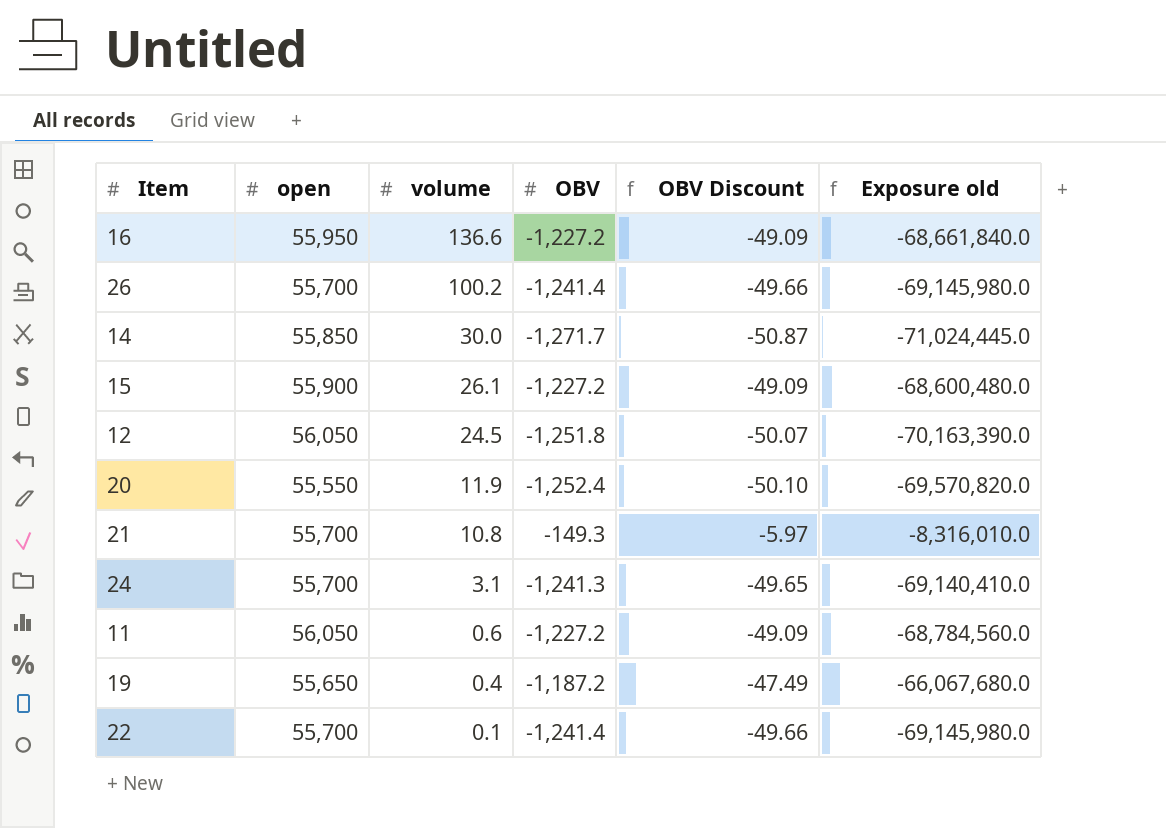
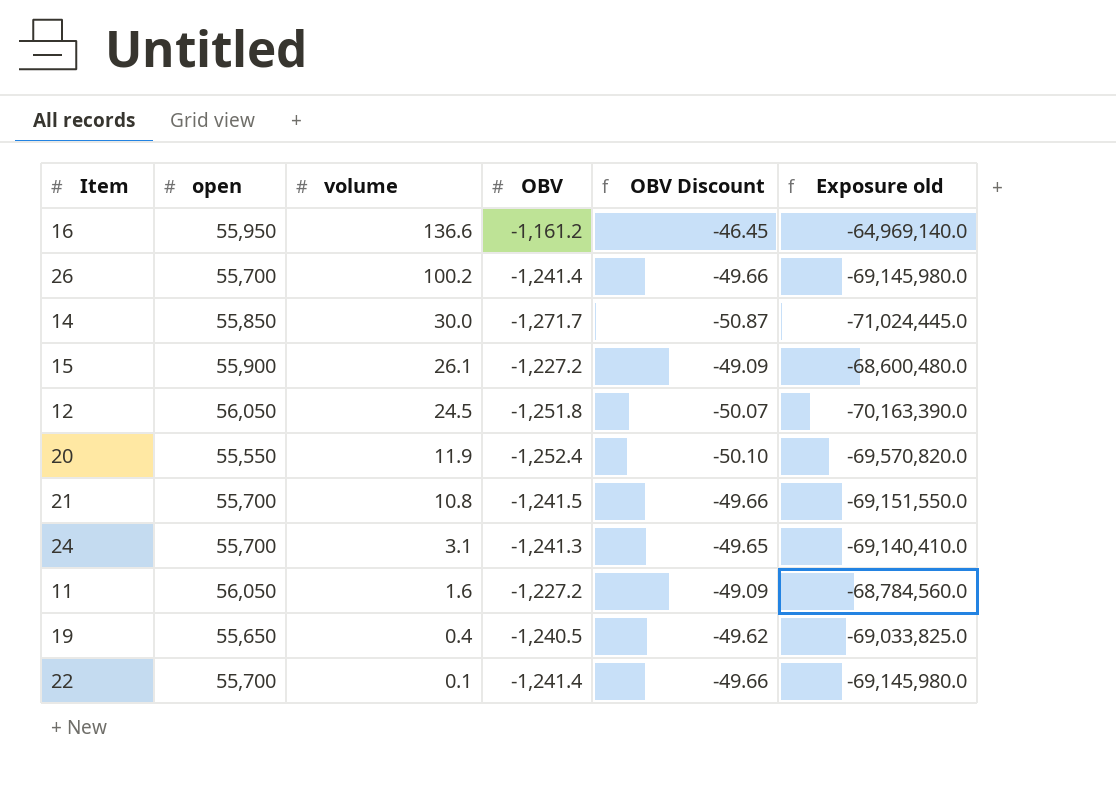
16 | OBV: -1,227.2 -> -1,161.2
16 | OBV Discount: -49.09 -> -46.45
16 | Exposure old: -68,661,840.0 -> -64,969,140.0
21 | OBV: -149.3 -> -1,241.5
21 | OBV Discount: -5.97 -> -49.66
21 | Exposure old: -8,316,010.0 -> -69,151,550.0
11 | volume: 0.6 -> 1.6
19 | OBV: -1,187.2 -> -1,240.5
19 | OBV Discount: -47.49 -> -49.62
19 | Exposure old: -66,067,680.0 -> -69,033,825.0

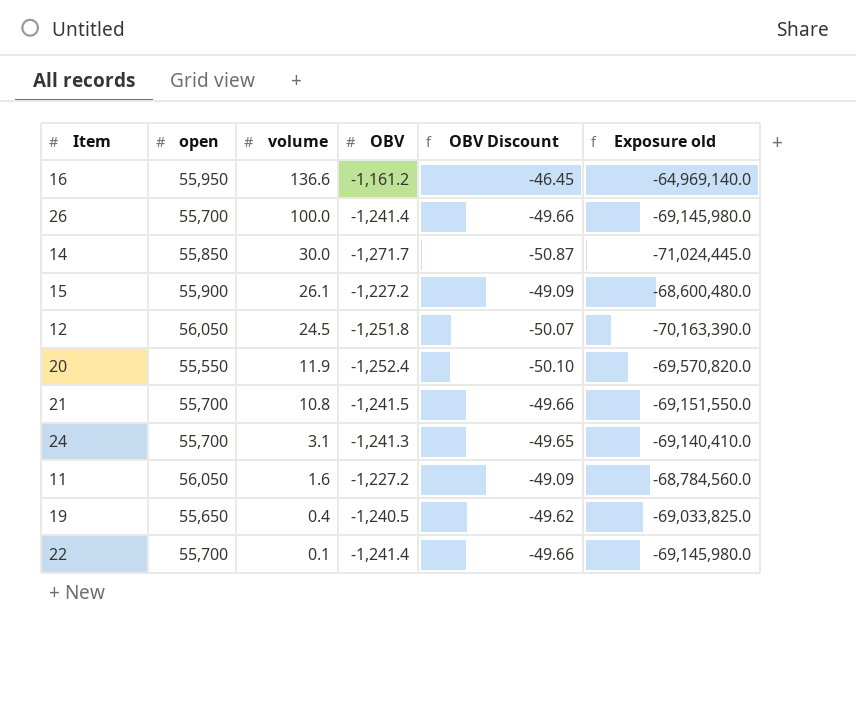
26 | volume: 100.2 -> 100.0

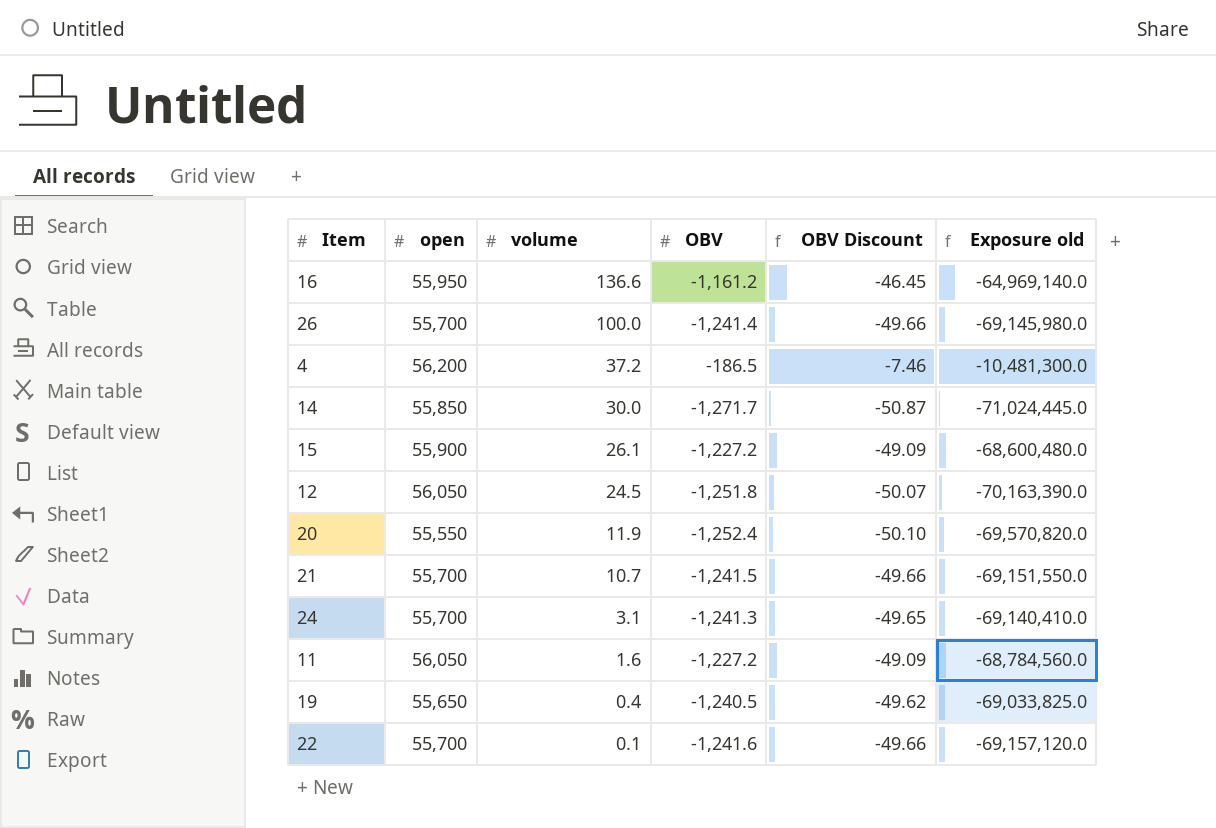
row 4: none -> 56,200 | 37.2 | -186.5 | -7.46 | -10,481,300.0
21 | volume: 10.8 -> 10.7
22 | OBV: -1,241.4 -> -1,241.6
22 | Exposure old: -69,145,980.0 -> -69,157,120.0

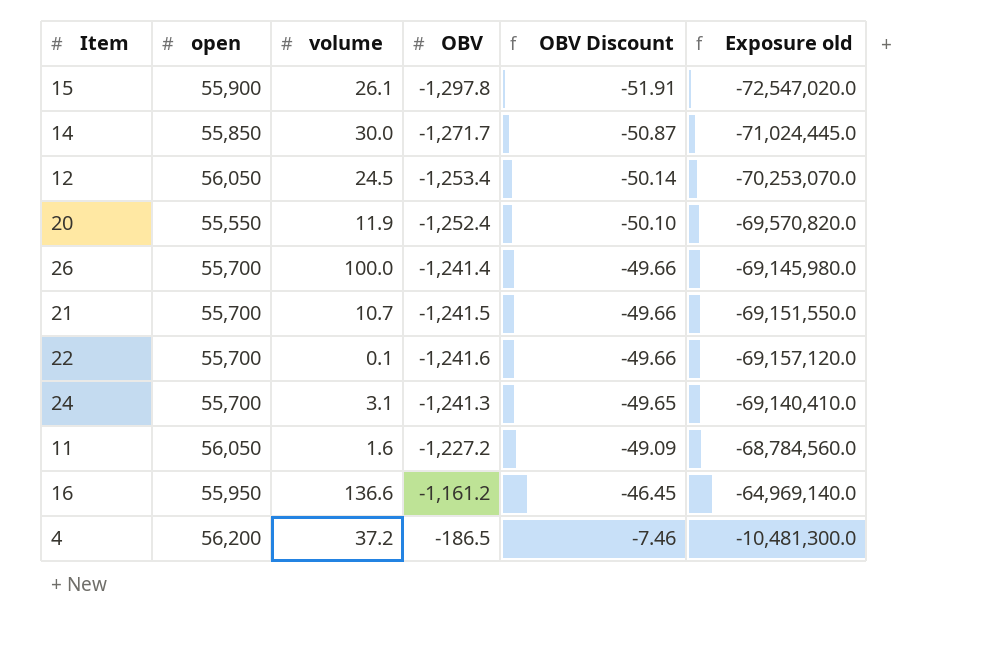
row order: volume descending -> OBV Discount ascending
row 19: 55,650 | 0.4 | -1,240.5 | -49.62 | -69,033,825.0 -> none
15 | OBV: -1,227.2 -> -1,297.8
15 | OBV Discount: -49.09 -> -51.91
15 | Exposure old: -68,600,480.0 -> -72,547,020.0
12 | OBV: -1,251.8 -> -1,253.4
12 | OBV Discount: -50.07 -> -50.14
12 | Exposure old: -70,163,390.0 -> -70,253,070.0

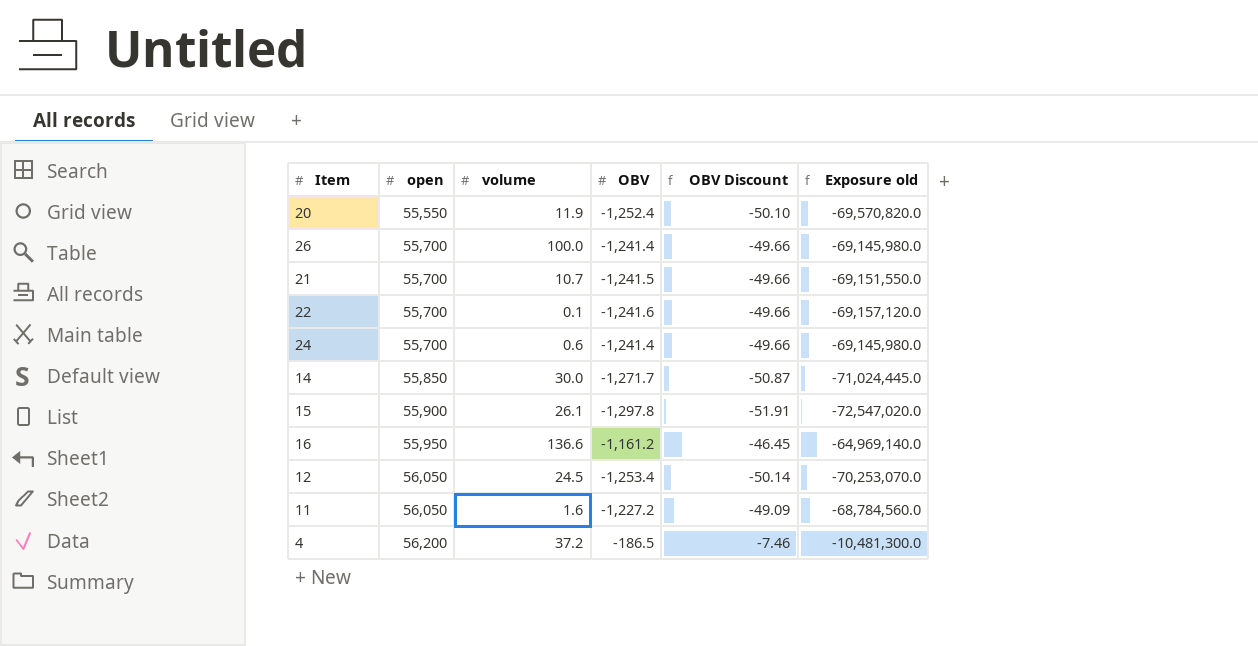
row order: OBV Discount ascending -> open ascending
24 | volume: 3.1 -> 0.6
24 | OBV: -1,241.3 -> -1,241.4
24 | OBV Discount: -49.65 -> -49.66
24 | Exposure old: -69,140,410.0 -> -69,145,980.0

